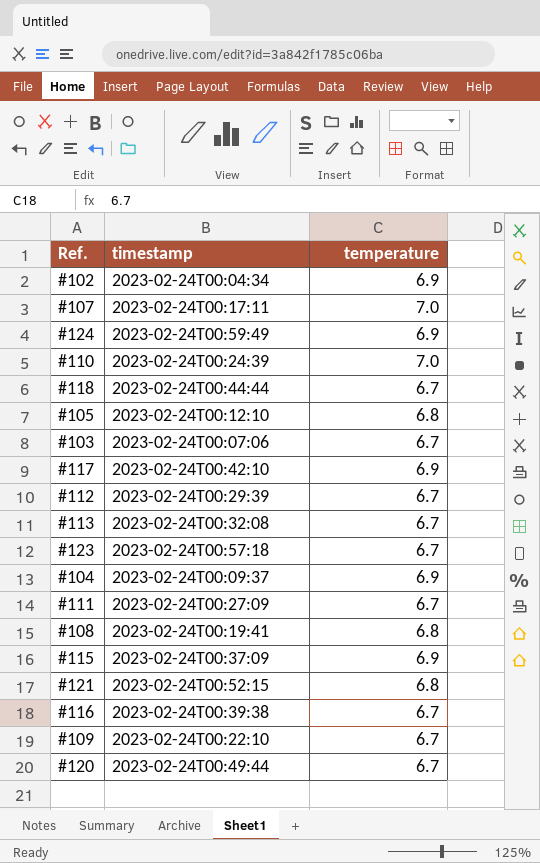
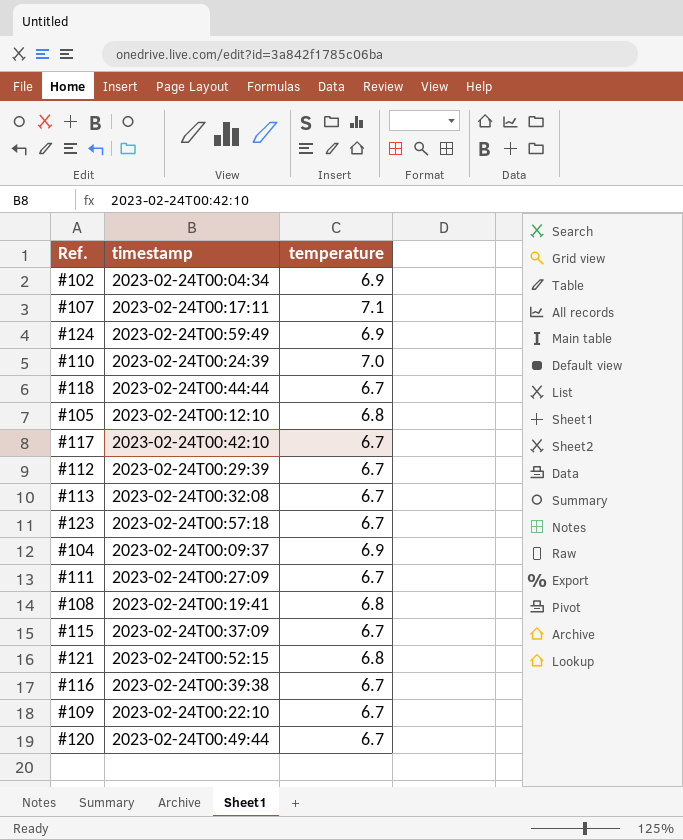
row #103: 2023-02-24T00:07:06 | 6.7 -> none
#107 | temperature: 7.0 -> 7.1
#117 | temperature: 6.9 -> 6.7
#115 | temperature: 6.9 -> 6.7

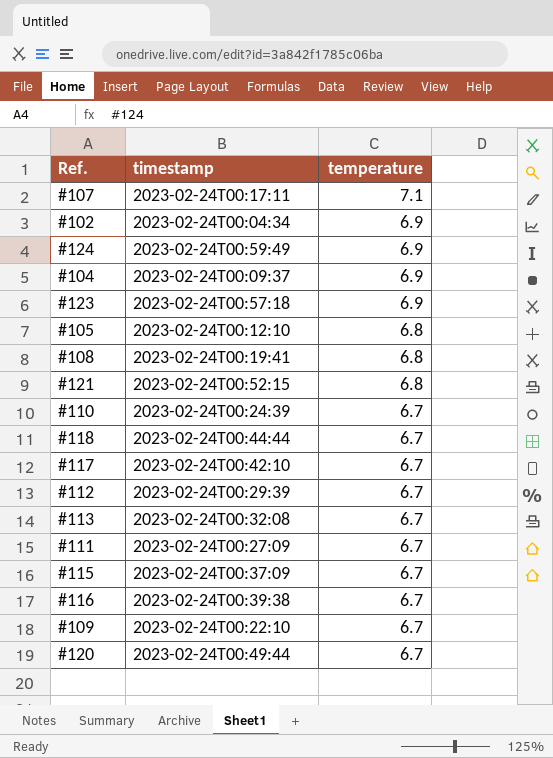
row order: none -> temperature descending
#123 | temperature: 6.7 -> 6.9
#110 | temperature: 7.0 -> 6.7

